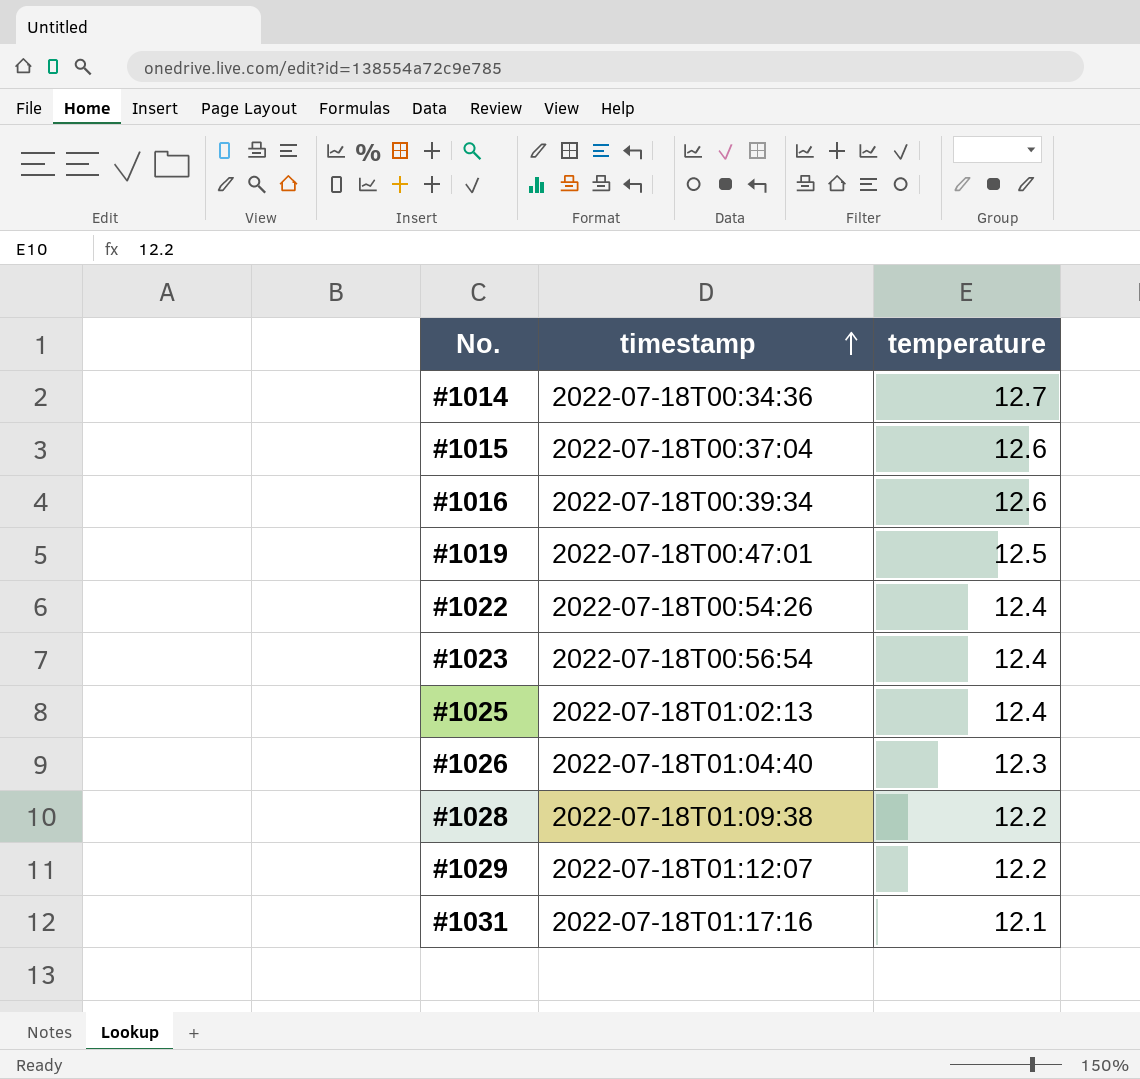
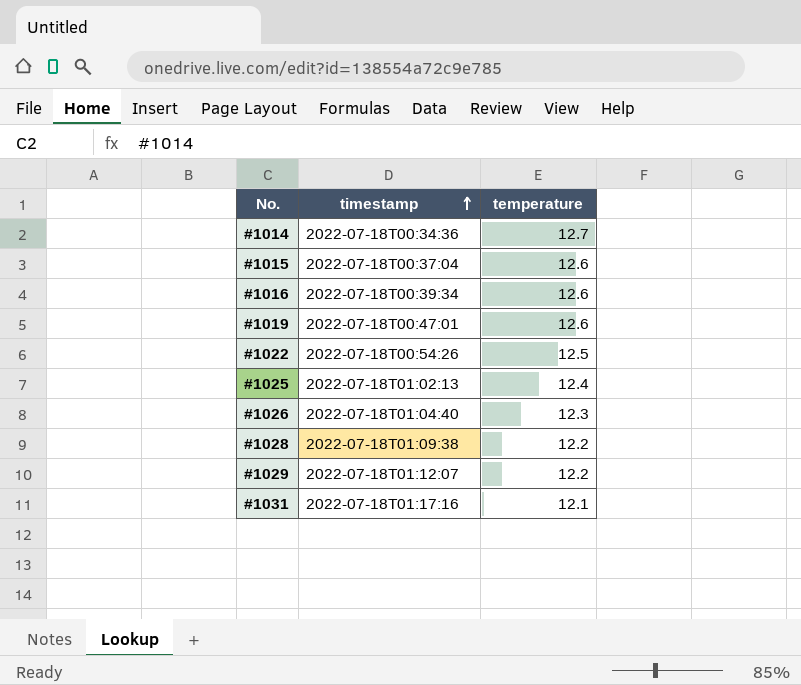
row #1023: 2022-07-18T00:56:54 | 12.4 -> none
#1019 | temperature: 12.5 -> 12.6
#1022 | temperature: 12.4 -> 12.5

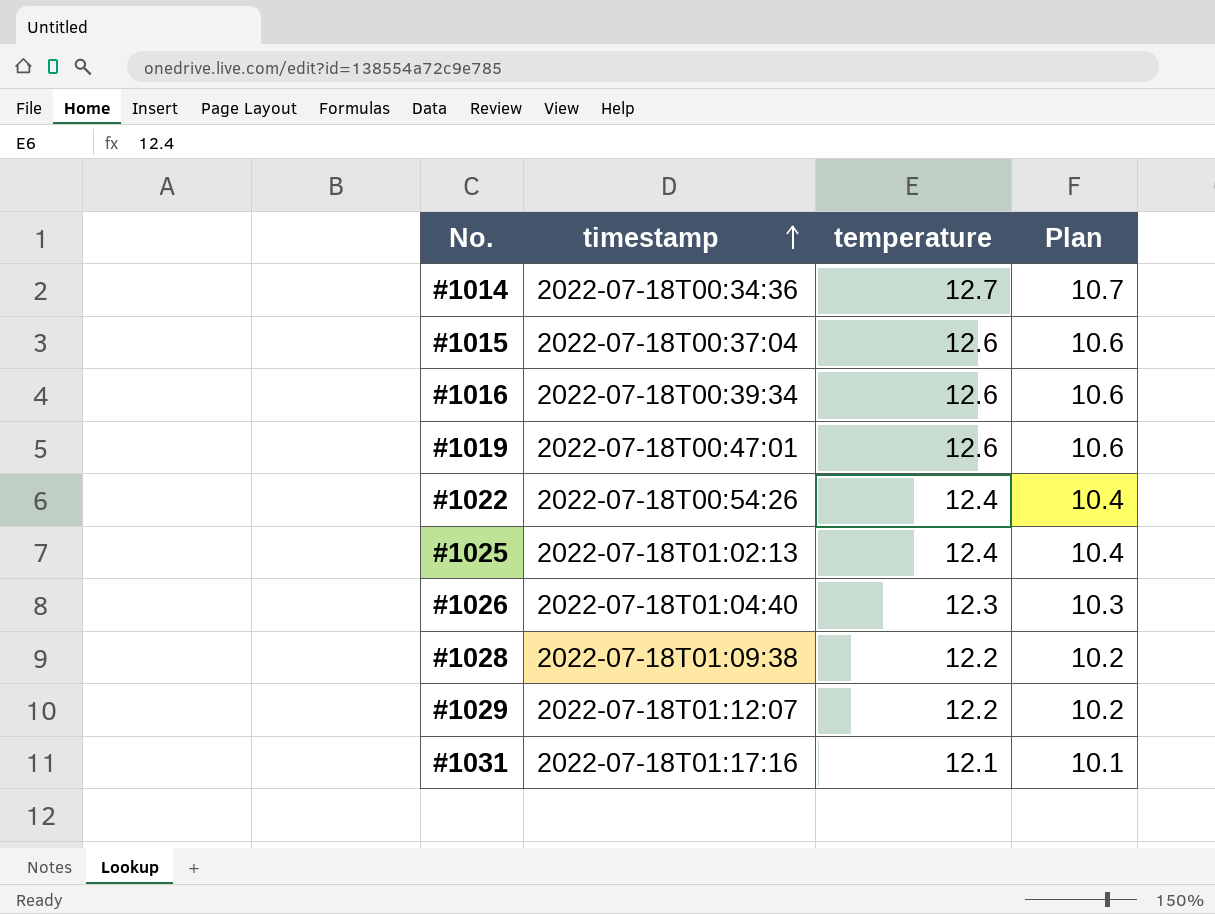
column Plan | formula: none -> [temperature] - 2
#1022 | temperature: 12.5 -> 12.4

